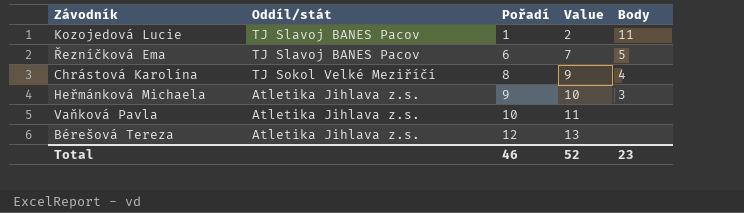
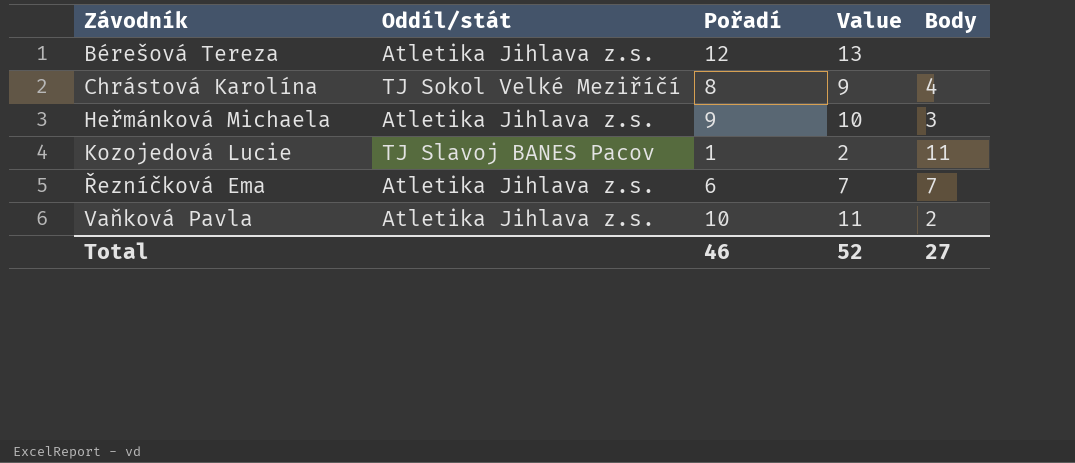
row order: Pořadí ascending -> Závodník ascending
Řezníčková Ema | Oddíl/stát: TJ Slavoj BANES Pacov -> Atletika Jihlava z.s.
Řezníčková Ema | Body: 5 -> 7
Vaňková Pavla | Body: none -> 2
Total | Body: 23 -> 27

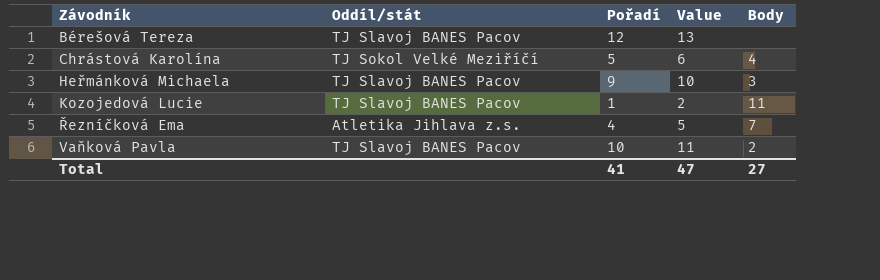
Bérešová Tereza | Oddíl/stát: Atletika Jihlava z.s. -> TJ Slavoj BANES Pacov
Chrástová Karolína | Pořadí: 8 -> 5
Chrástová Karolína | Value: 9 -> 6
Heřmánková Michaela | Oddíl/stát: Atletika Jihlava z.s. -> TJ Slavoj BANES Pacov
Řezníčková Ema | Pořadí: 6 -> 4
Řezníčková Ema | Value: 7 -> 5
Vaňková Pavla | Oddíl/stát: Atletika Jihlava z.s. -> TJ Slavoj BANES Pacov
Total | Pořadí: 46 -> 41
Total | Value: 52 -> 47

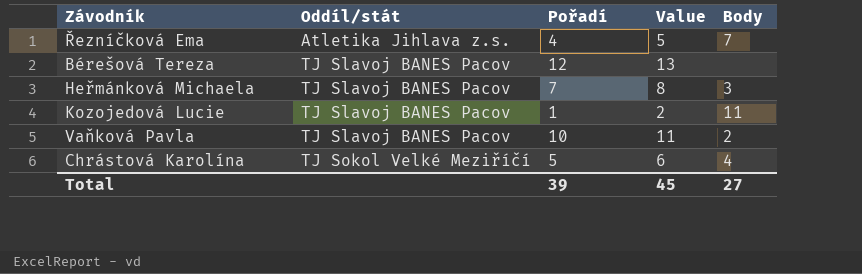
row order: Závodník ascending -> Oddíl/stát ascending
Heřmánková Michaela | Pořadí: 9 -> 7
Heřmánková Michaela | Value: 10 -> 8
Total | Pořadí: 41 -> 39
Total | Value: 47 -> 45

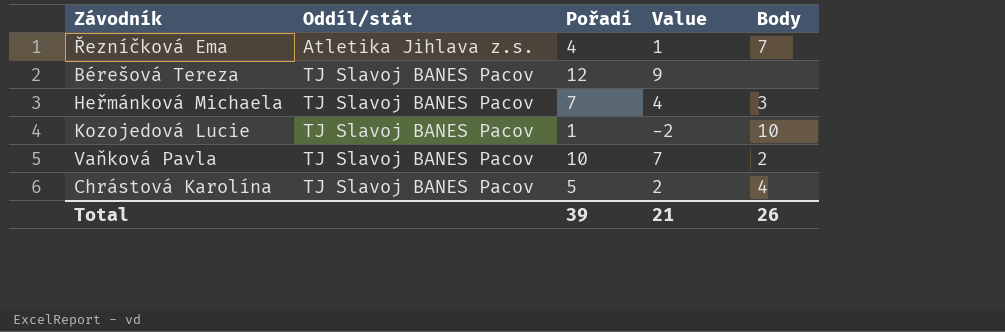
column Value | formula: [Pořadí] + 1 -> [Pořadí] - 3
Kozojedová Lucie | Body: 11 -> 10
Chrástová Karolína | Oddíl/stát: TJ Sokol Velké Meziříčí -> TJ Slavoj BANES Pacov
Total | Value: 45 -> 21
Total | Body: 27 -> 26

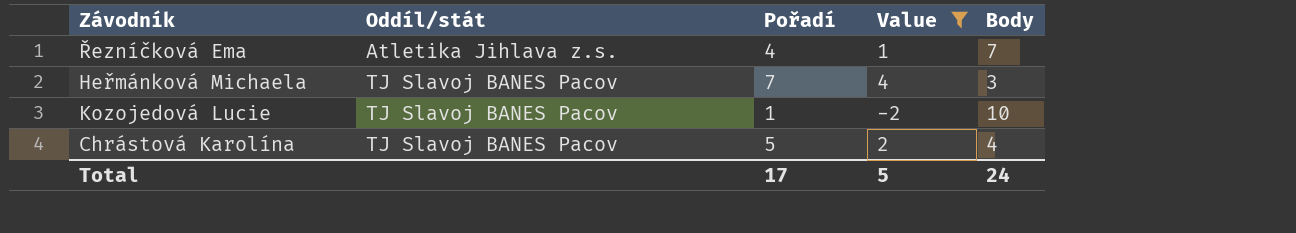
filter: none -> Value <= 4
Total | Pořadí: 39 -> 17
Total | Value: 21 -> 5
Total | Body: 26 -> 24

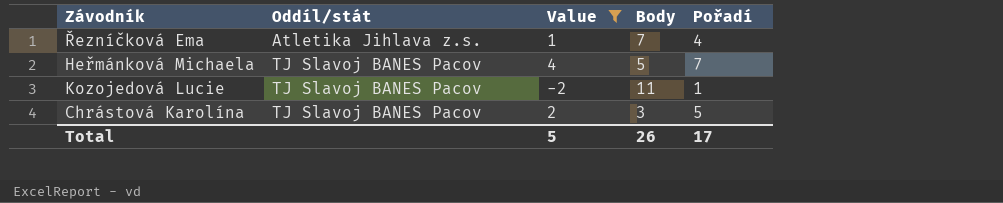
column Pořadí | position: 3 -> 5
Heřmánková Michaela | Body: 3 -> 5
Kozojedová Lucie | Body: 10 -> 11
Chrástová Karolína | Body: 4 -> 3
Total | Body: 24 -> 26

